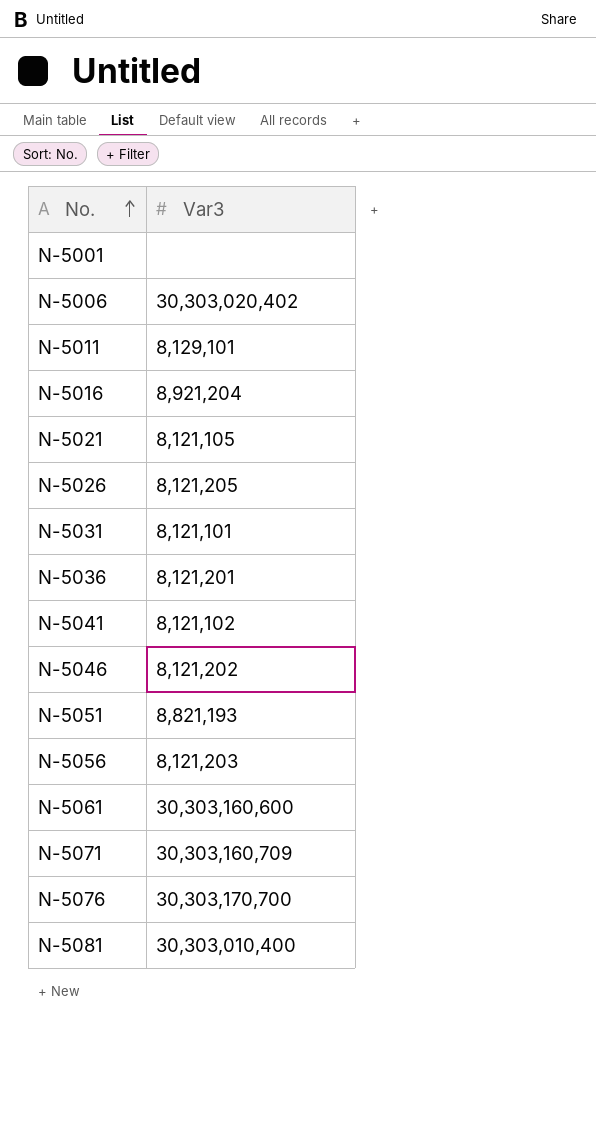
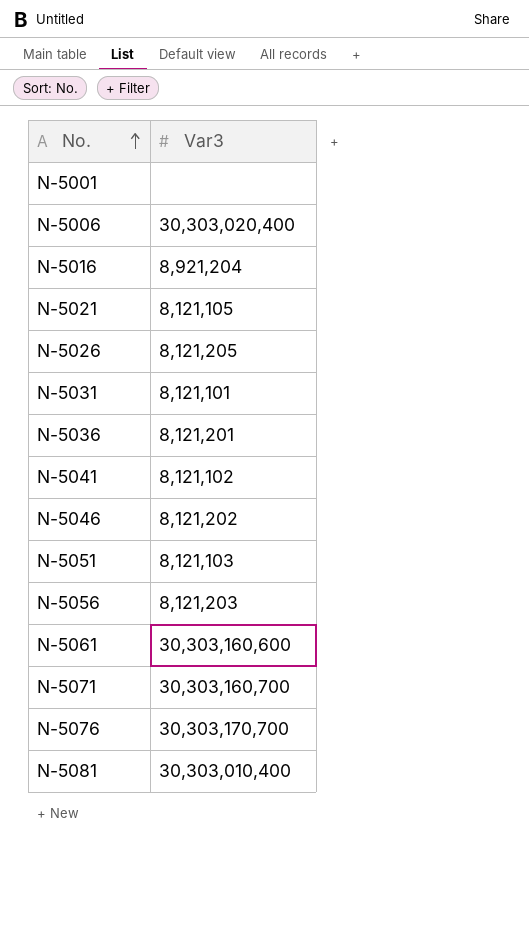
row N-5011: 8,129,101 -> none
N-5006 | Var3: 30,303,020,402 -> 30,303,020,400
N-5051 | Var3: 8,821,193 -> 8,121,103
N-5071 | Var3: 30,303,160,709 -> 30,303,160,700

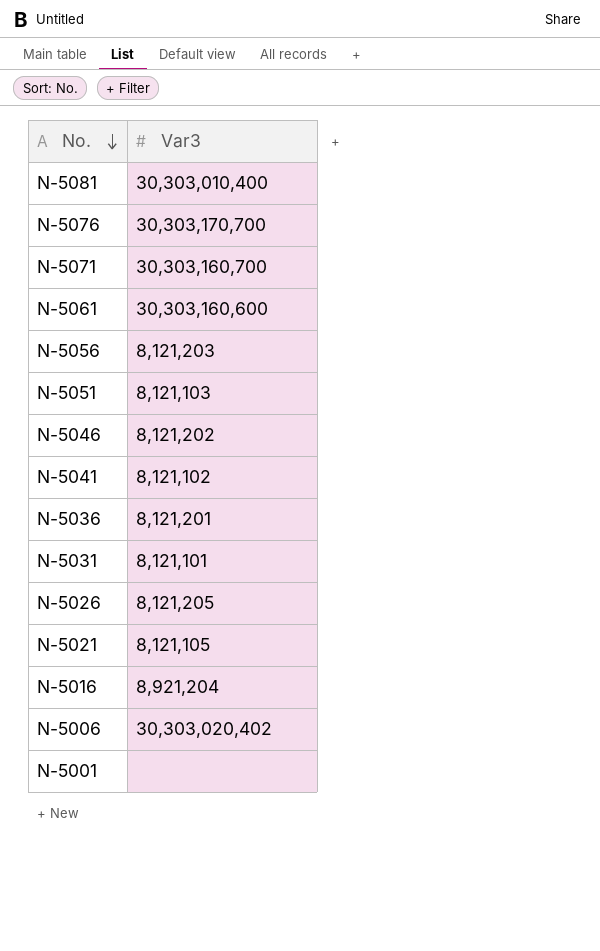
row order: No. ascending -> No. descending
N-5006 | Var3: 30,303,020,400 -> 30,303,020,402

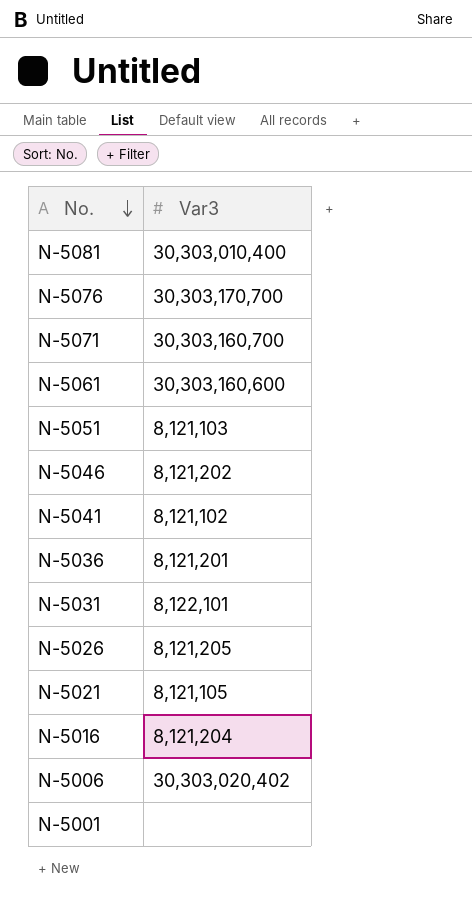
row N-5056: 8,121,203 -> none
N-5031 | Var3: 8,121,101 -> 8,122,101
N-5016 | Var3: 8,921,204 -> 8,121,204

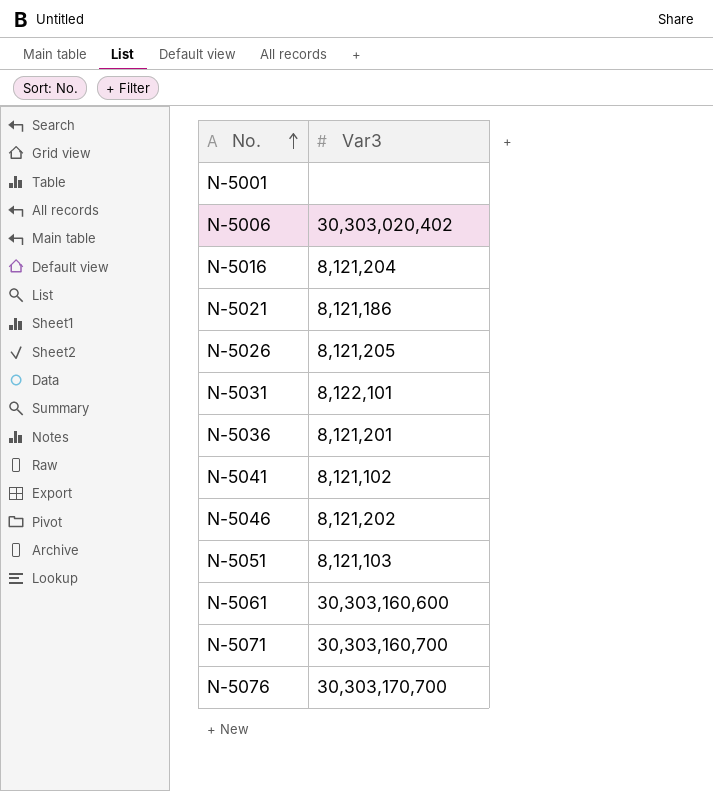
row order: No. descending -> No. ascending
row N-5081: 30,303,010,400 -> none
N-5021 | Var3: 8,121,105 -> 8,121,186

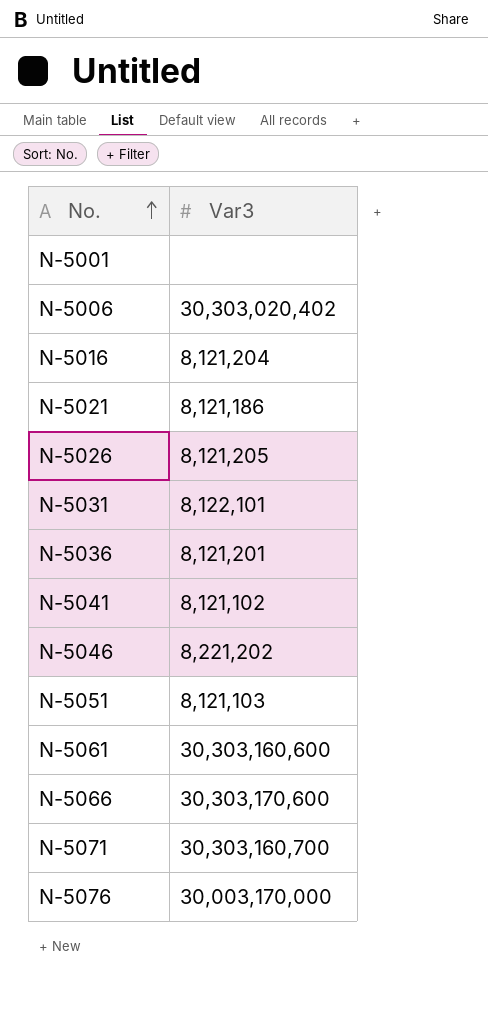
N-5046 | Var3: 8,121,202 -> 8,221,202
row N-5066: none -> 30,303,170,600
N-5076 | Var3: 30,303,170,700 -> 30,003,170,000

